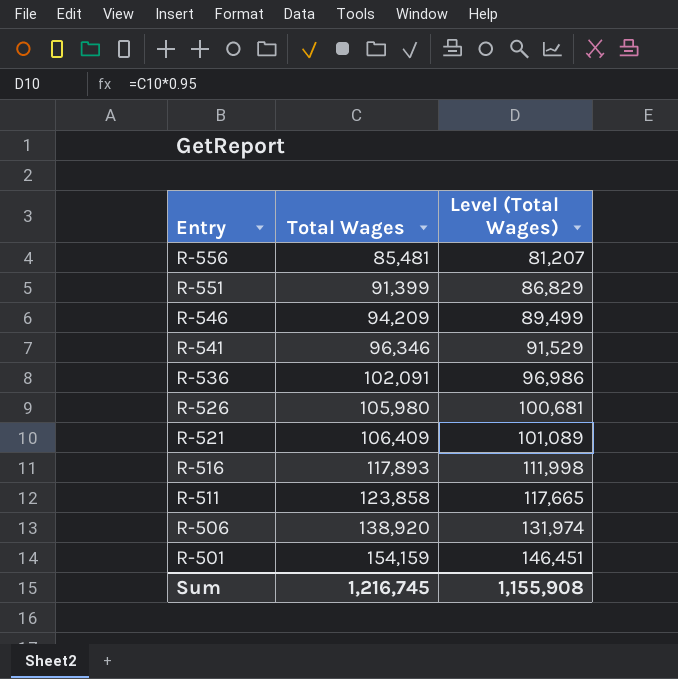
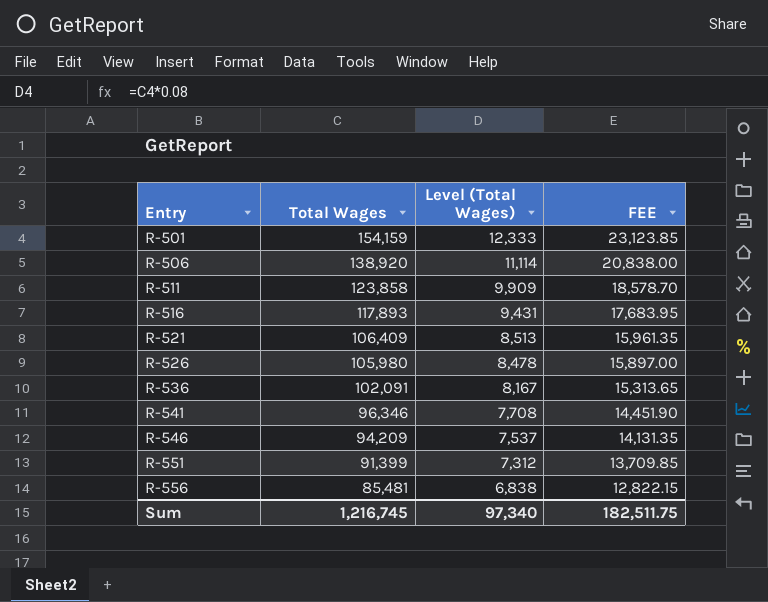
row order: Entry descending -> Entry ascending
column Level (Total Wages) | formula: [Total Wages] * 0.95 -> [Total Wages] * 0.08
column FEE | formula: none -> [Total Wages] * 0.15
Sum | Level (Total Wages): 1,155,908 -> 97,340

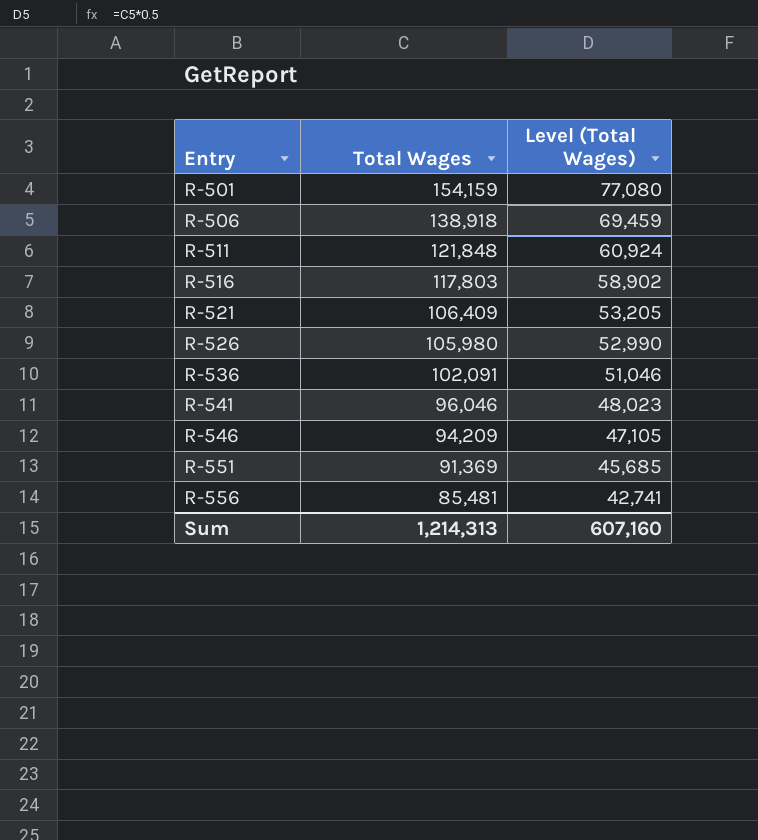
column FEE | formula: [Total Wages] * 0.15 -> none
column Level (Total Wages) | formula: [Total Wages] * 0.08 -> [Total Wages] * 0.5
R-506 | Total Wages: 138,920 -> 138,918
R-511 | Total Wages: 123,858 -> 121,848
R-516 | Total Wages: 117,893 -> 117,803
R-541 | Total Wages: 96,346 -> 96,046
R-551 | Total Wages: 91,399 -> 91,369
Sum | Total Wages: 1,216,745 -> 1,214,313
Sum | Level (Total Wages): 97,340 -> 607,160

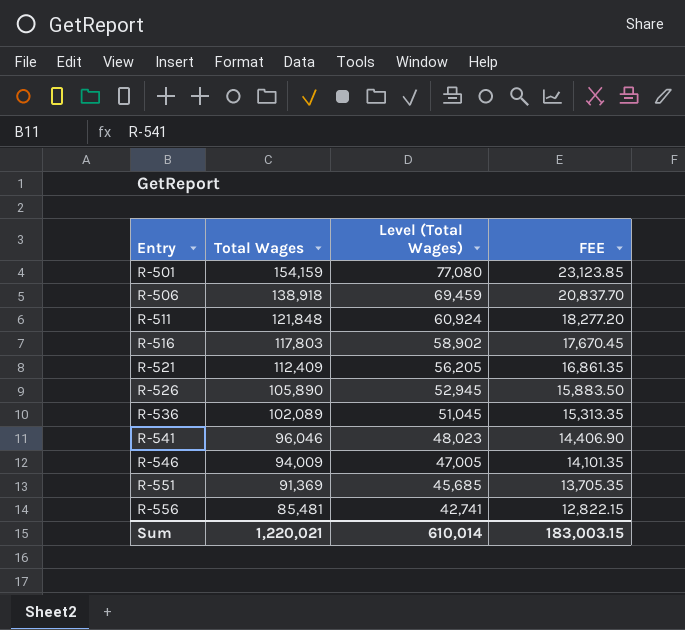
column FEE | formula: none -> [Total Wages] * 0.15
R-521 | Total Wages: 106,409 -> 112,409
R-521 | Level (Total Wages): 53,205 -> 56,205
R-526 | Total Wages: 105,980 -> 105,890
R-526 | Level (Total Wages): 52,990 -> 52,945
R-536 | Total Wages: 102,091 -> 102,089
R-536 | Level (Total Wages): 51,046 -> 51,045
R-546 | Total Wages: 94,209 -> 94,009
R-546 | Level (Total Wages): 47,105 -> 47,005
Sum | Total Wages: 1,214,313 -> 1,220,021
Sum | Level (Total Wages): 607,160 -> 610,014

